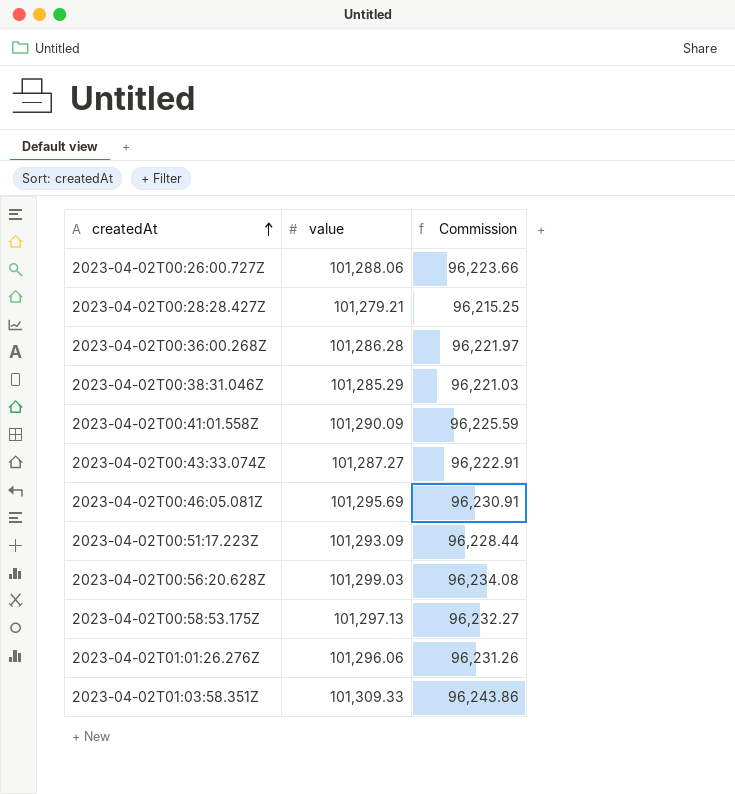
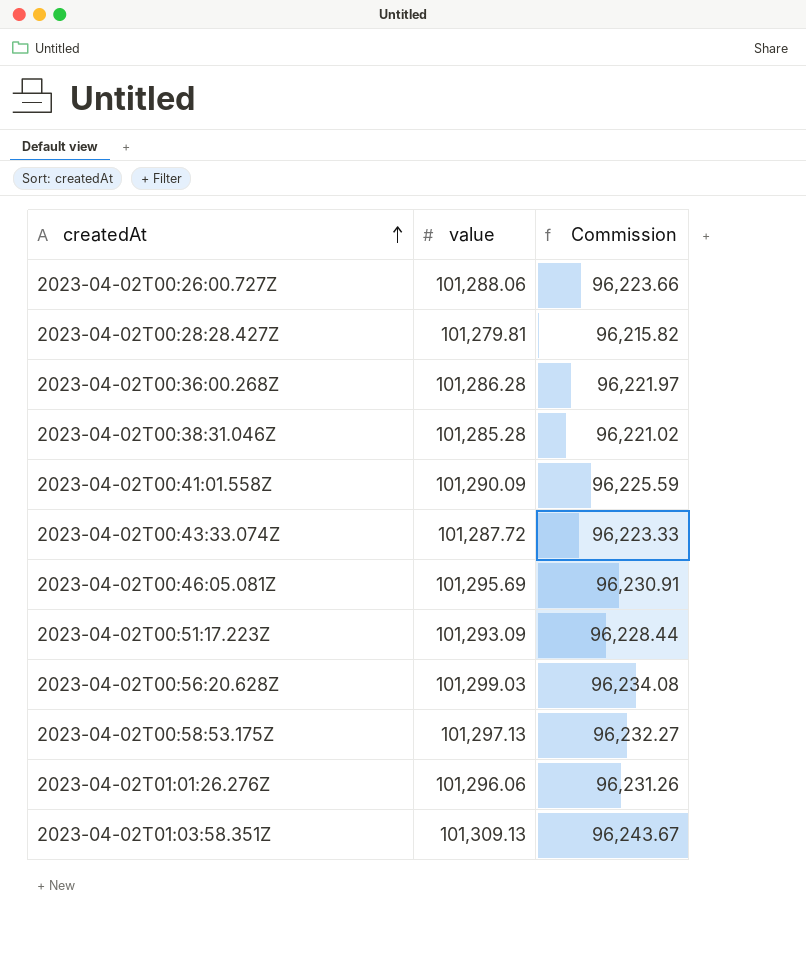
2023-04-02T00:28:28.427Z | value: 101,279.21 -> 101,279.81
2023-04-02T00:28:28.427Z | Commission: 96,215.25 -> 96,215.82
2023-04-02T00:38:31.046Z | value: 101,285.29 -> 101,285.28
2023-04-02T00:38:31.046Z | Commission: 96,221.03 -> 96,221.02
2023-04-02T00:43:33.074Z | value: 101,287.27 -> 101,287.72
2023-04-02T00:43:33.074Z | Commission: 96,222.91 -> 96,223.33
2023-04-02T01:03:58.351Z | value: 101,309.33 -> 101,309.13
2023-04-02T01:03:58.351Z | Commission: 96,243.86 -> 96,243.67

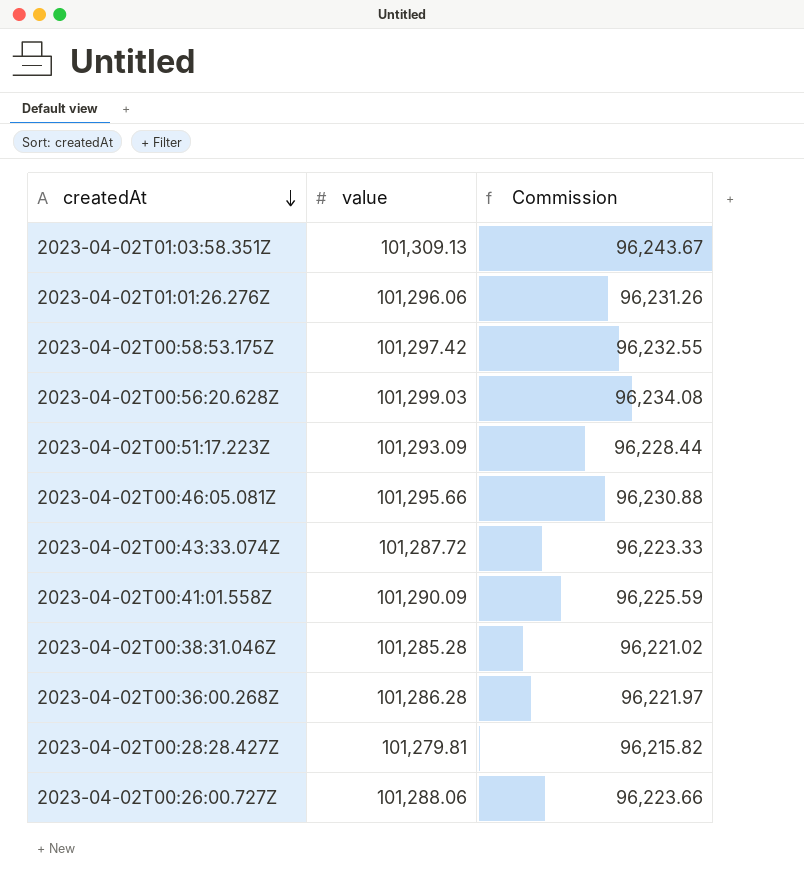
row order: createdAt ascending -> createdAt descending
2023-04-02T00:58:53.175Z | value: 101,297.13 -> 101,297.42
2023-04-02T00:58:53.175Z | Commission: 96,232.27 -> 96,232.55
2023-04-02T00:46:05.081Z | value: 101,295.69 -> 101,295.66
2023-04-02T00:46:05.081Z | Commission: 96,230.91 -> 96,230.88

